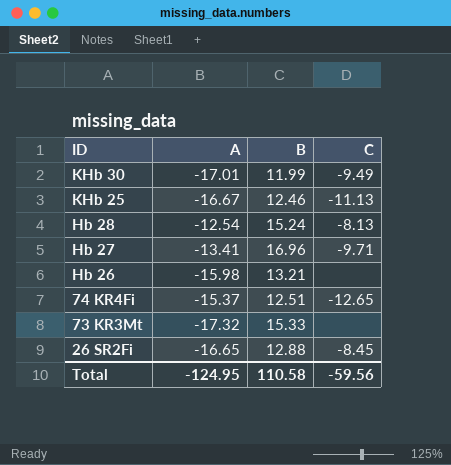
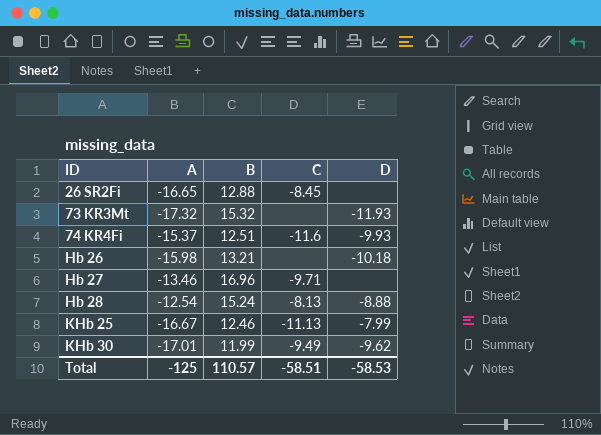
row order: ID descending -> ID ascending
column D | position: none -> 5
73 KR3Mt | B: 15.33 -> 15.32
74 KR4Fi | C: -12.65 -> -11.6
Hb 27 | A: -13.41 -> -13.46
Total | A: -124.95 -> -125
Total | B: 110.58 -> 110.57
Total | C: -59.56 -> -58.51

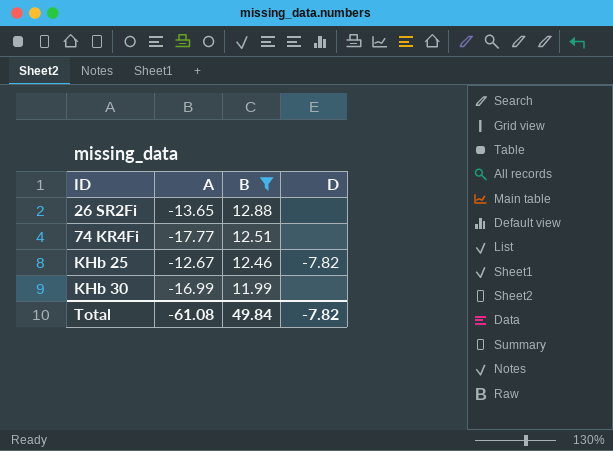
filter: none -> B <= 12.88
column C | position: 4 -> none
26 SR2Fi | A: -16.65 -> -13.65
74 KR4Fi | A: -15.37 -> -17.77
74 KR4Fi | D: -9.93 -> none
KHb 25 | A: -16.67 -> -12.67
KHb 25 | D: -7.99 -> -7.82
KHb 30 | A: -17.01 -> -16.99
KHb 30 | D: -9.62 -> none
Total | A: -125 -> -61.08
Total | B: 110.57 -> 49.84
Total | D: -58.53 -> -7.82

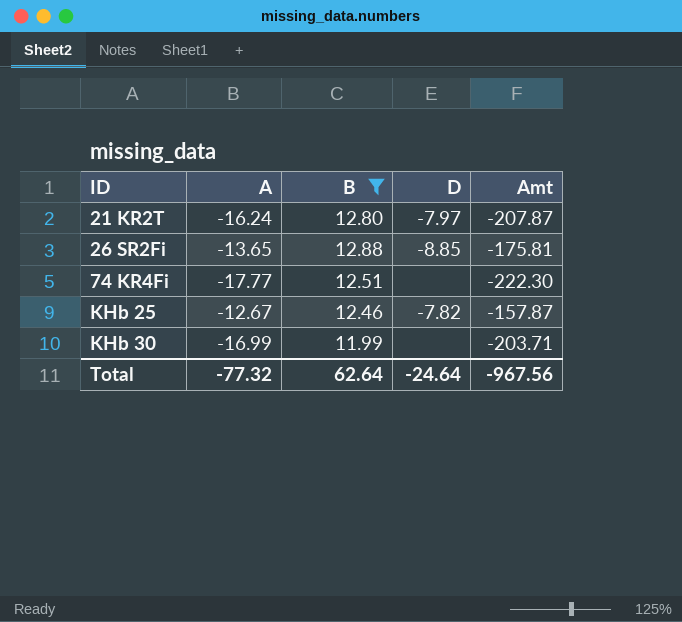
column Amt | formula: none -> [A] * [B]
row 21 KR2T: none -> -16.24 | 12.80 | -7.97 | -207.87
26 SR2Fi | D: none -> -8.85
Total | A: -61.08 -> -77.32
Total | B: 49.84 -> 62.64
Total | D: -7.82 -> -24.64

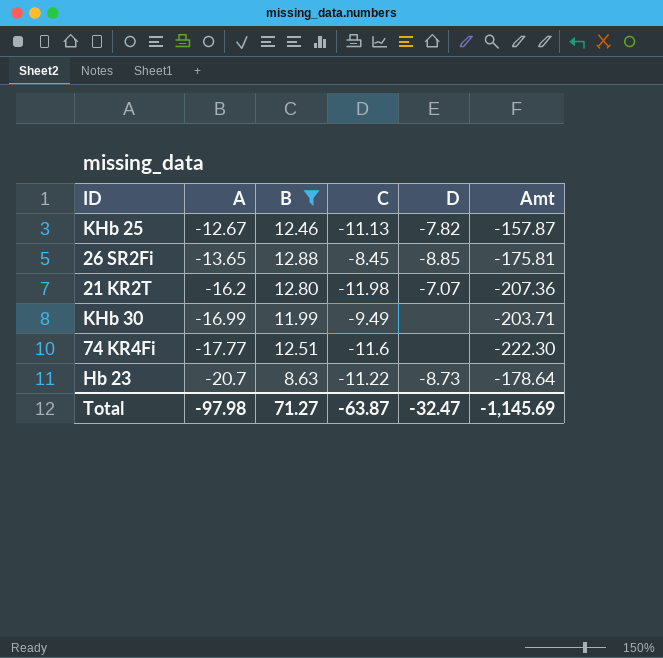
row order: ID ascending -> A descending
column C | position: none -> 4
21 KR2T | A: -16.24 -> -16.2
21 KR2T | D: -7.97 -> -7.07
21 KR2T | Amt: -207.87 -> -207.36
row Hb 23: none -> -20.7 | 8.63 | -11.22 | -8.73 | -178.64
Total | A: -77.32 -> -97.98
Total | B: 62.64 -> 71.27
Total | D: -24.64 -> -32.47
Total | Amt: -967.56 -> -1,145.69

